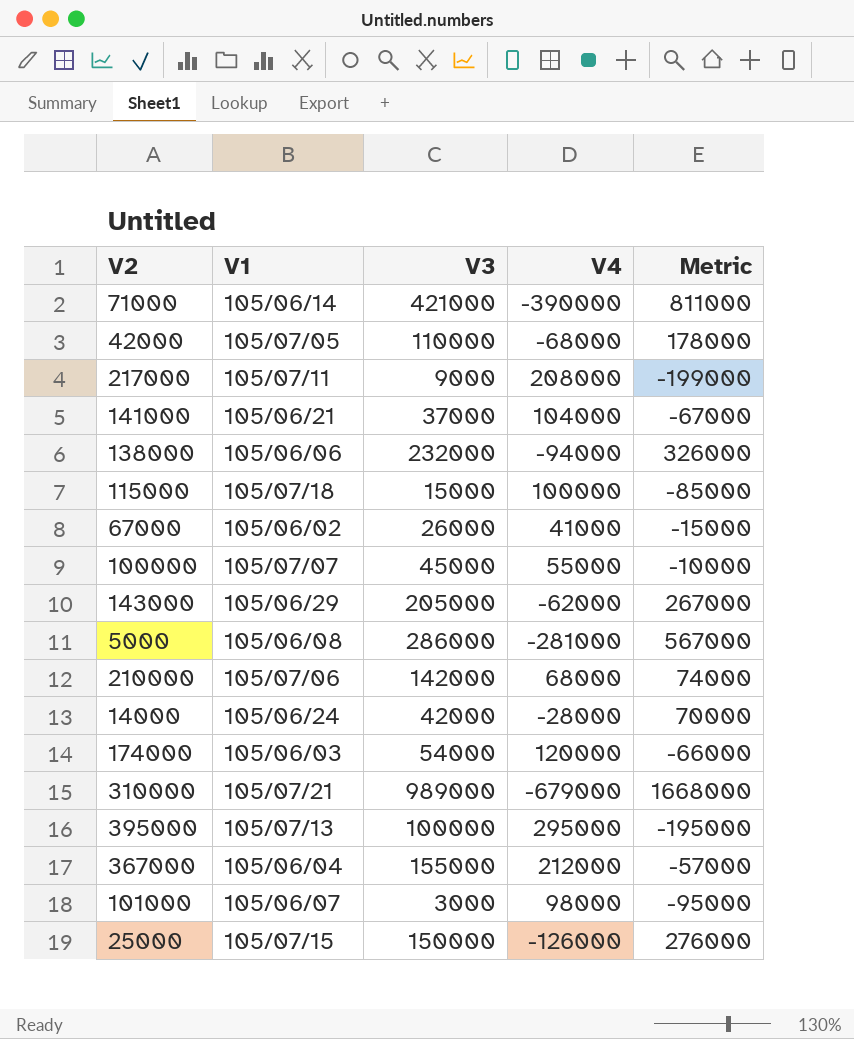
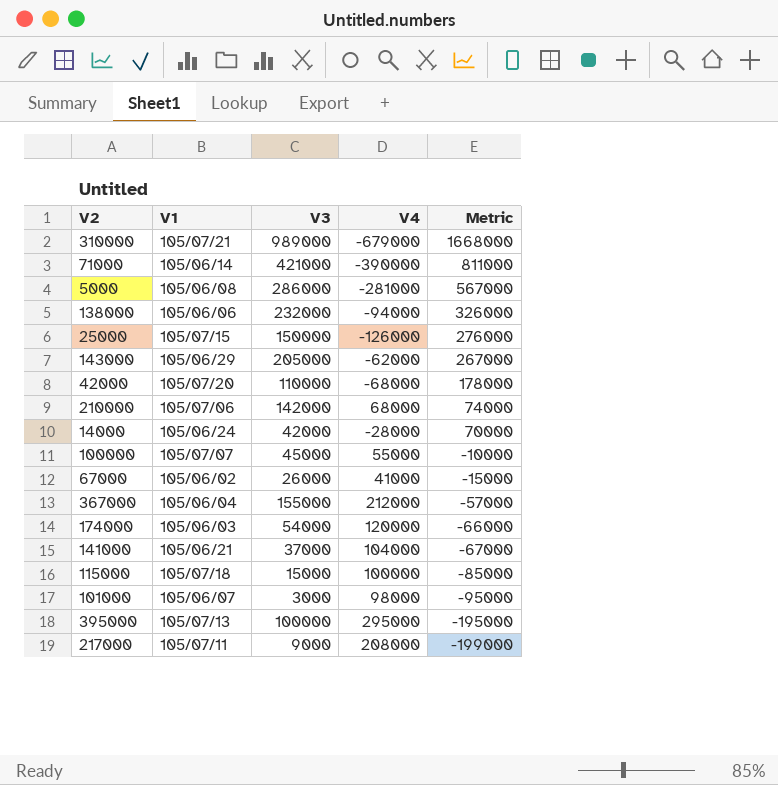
row order: none -> Metric descending
42000 | V1: 105/07/05 -> 105/07/20

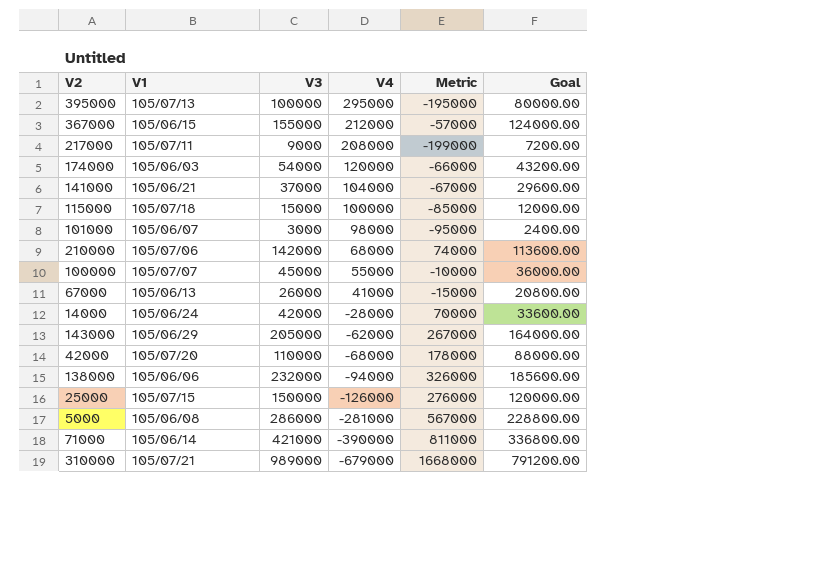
row order: Metric descending -> V4 descending
column Goal | formula: none -> [V3] * 0.8
367000 | V1: 105/06/04 -> 105/06/15
67000 | V1: 105/06/02 -> 105/06/13

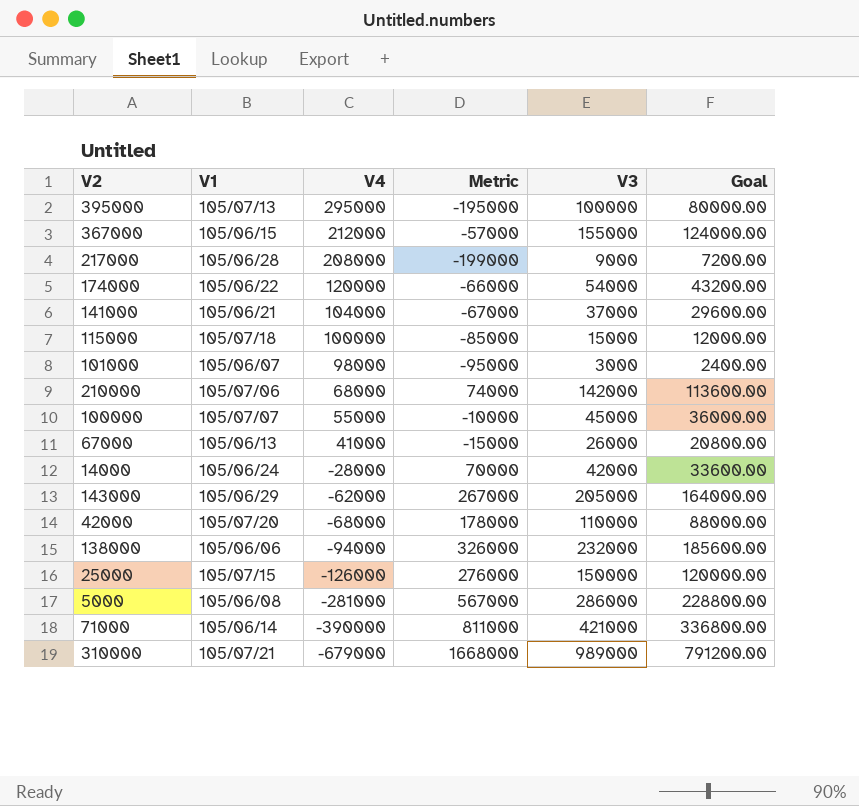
column V3 | position: 3 -> 5
217000 | V1: 105/07/11 -> 105/06/28
174000 | V1: 105/06/03 -> 105/06/22

